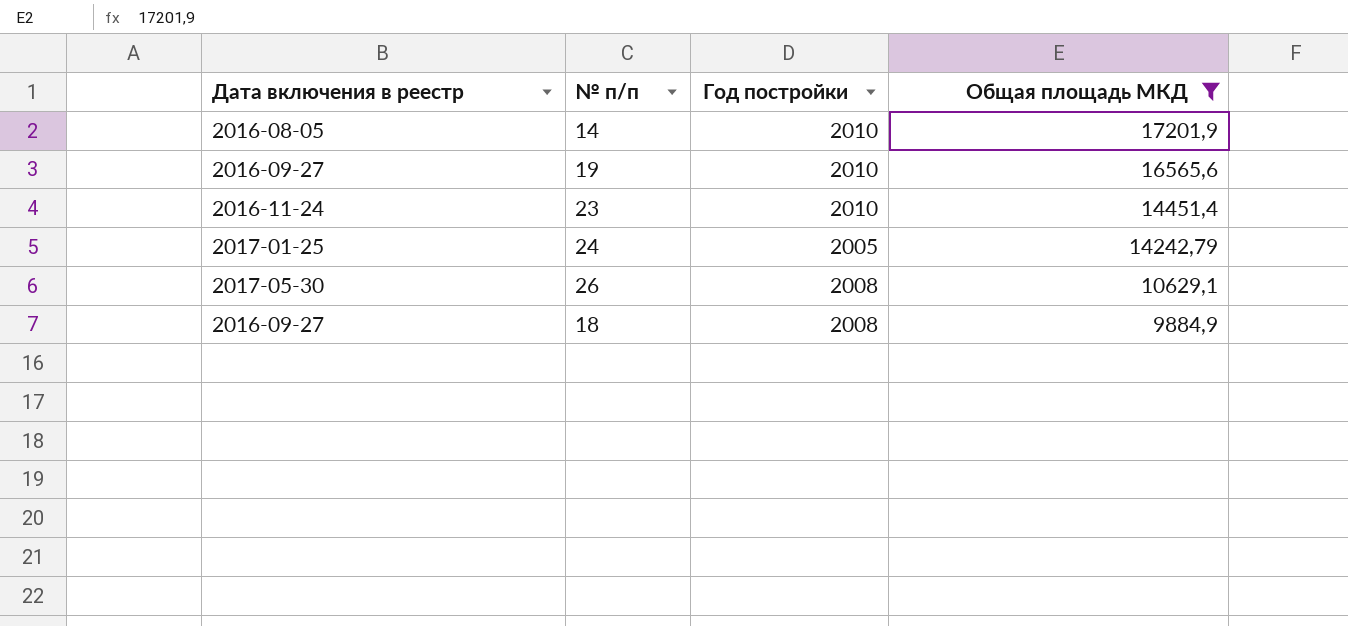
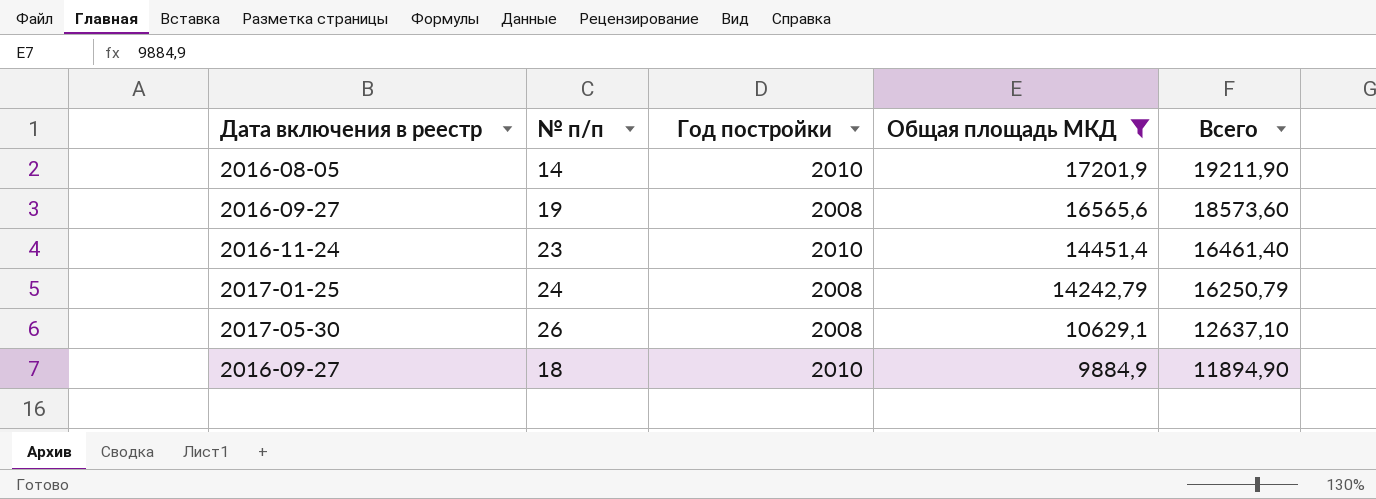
column Всего | formula: none -> [Год постройки] + [Общая площадь МКД]
19 | Год постройки: 2010 -> 2008
24 | Год постройки: 2005 -> 2008
18 | Год постройки: 2008 -> 2010

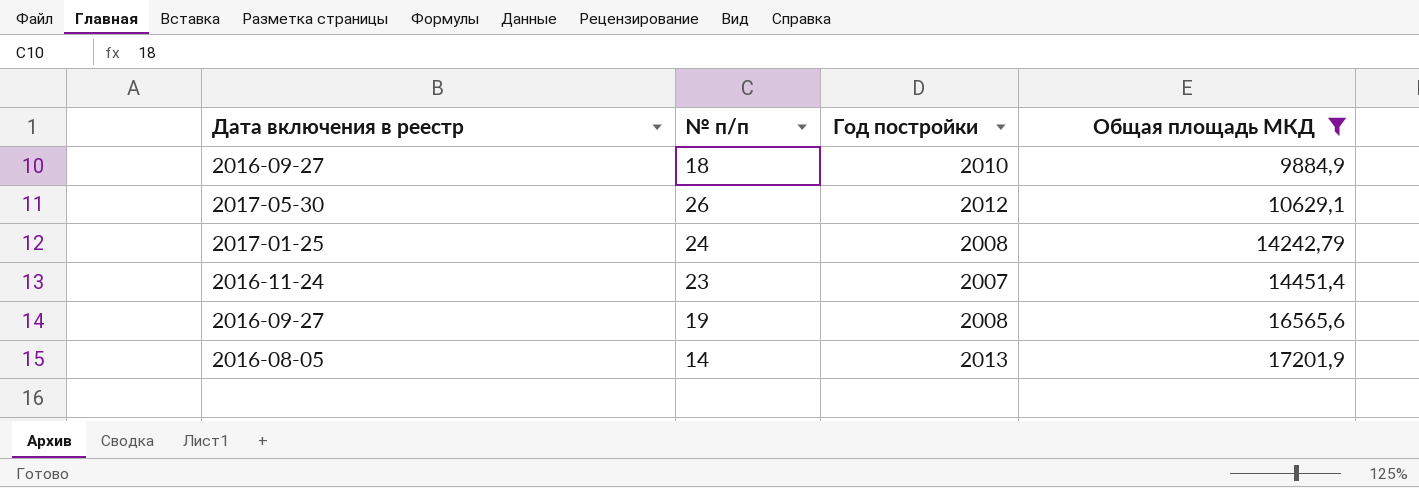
row order: Общая площадь МКД descending -> Общая площадь МКД ascending
column Всего | formula: [Год постройки] + [Общая площадь МКД] -> none
26 | Год постройки: 2008 -> 2012
23 | Год постройки: 2010 -> 2007
14 | Год постройки: 2010 -> 2013

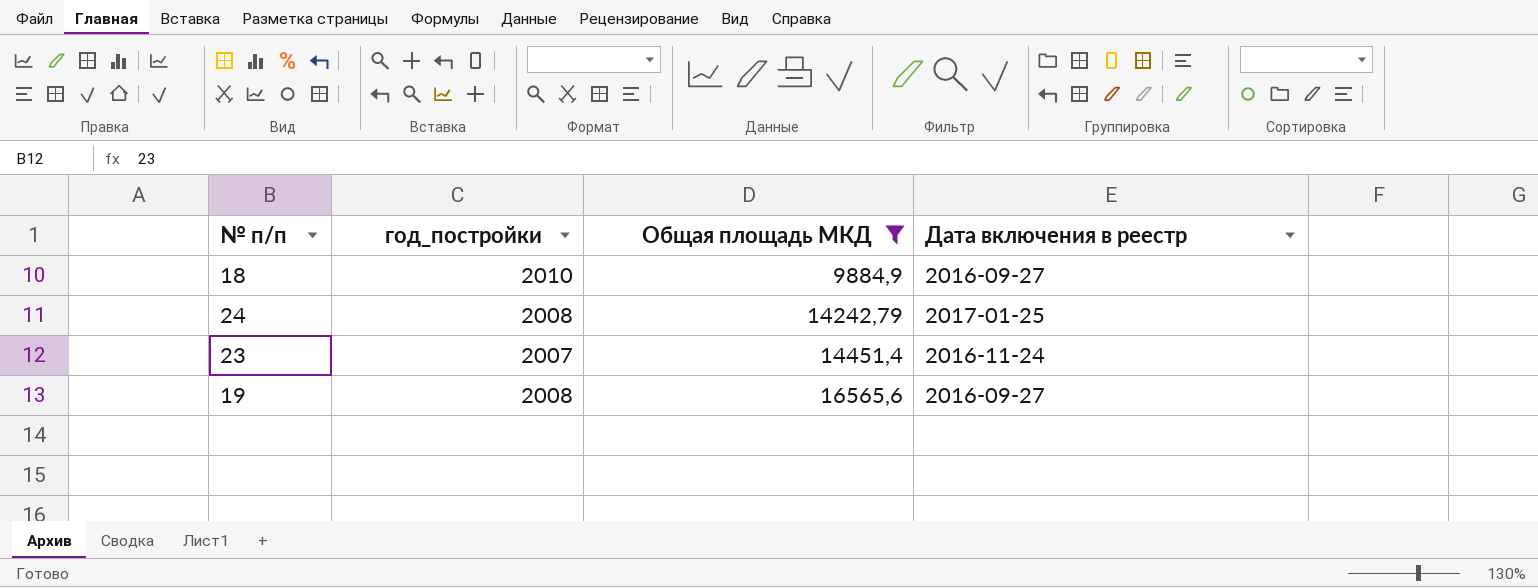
column name: Год постройки -> год_постройки
column Дата включения в реестр | position: 1 -> 4
row 26: 2017-05-30 | 2012 | 10629,1 -> none
row 14: 2016-08-05 | 2013 | 17201,9 -> none

